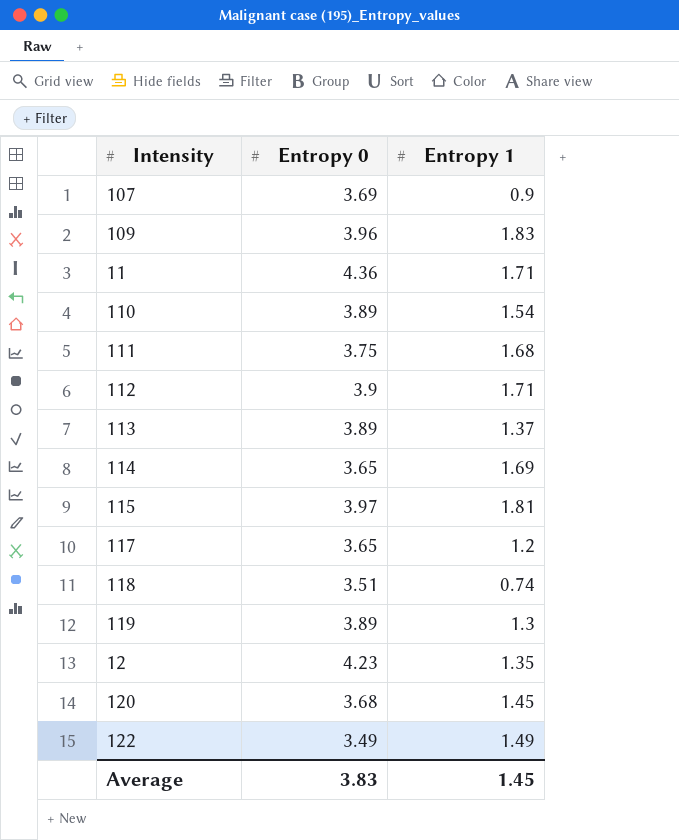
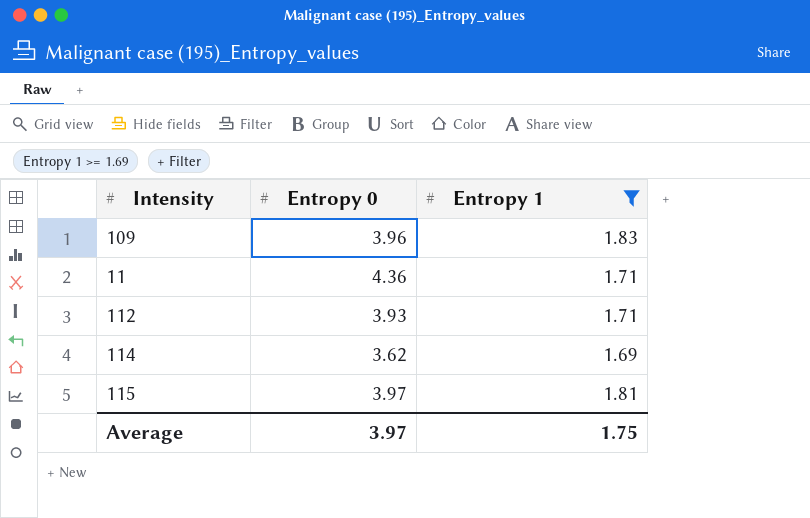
filter: none -> Entropy 1 >= 1.69
112 | Entropy 0: 3.9 -> 3.93
114 | Entropy 0: 3.65 -> 3.62
Average | Entropy 0: 3.83 -> 3.97
Average | Entropy 1: 1.45 -> 1.75

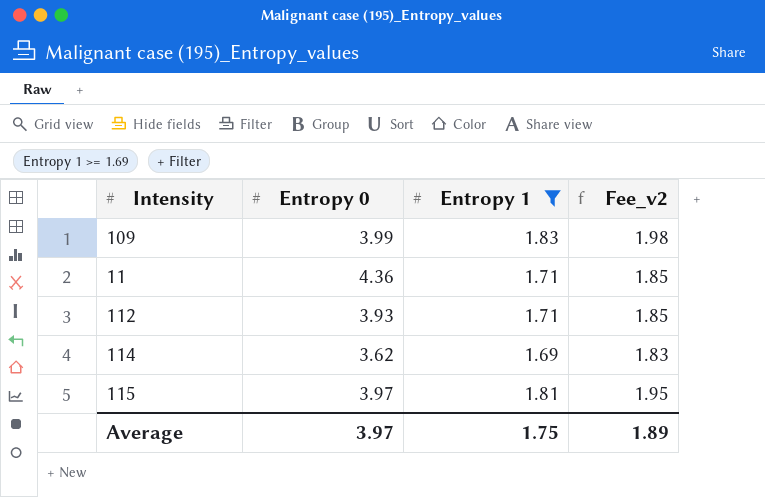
column Fee_v2 | formula: none -> [Entropy 1] * 1.08
109 | Entropy 0: 3.96 -> 3.99

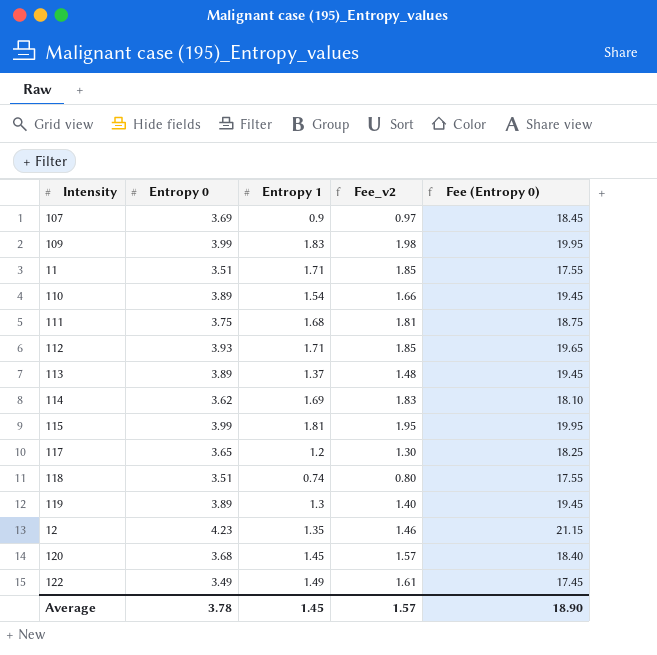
filter: Entropy 1 >= 1.69 -> none
column Fee (Entropy 0) | formula: none -> [Entropy 0] * 5
11 | Entropy 0: 4.36 -> 3.51
115 | Entropy 0: 3.97 -> 3.99
Average | Entropy 0: 3.97 -> 3.78
Average | Entropy 1: 1.75 -> 1.45
Average | Fee_v2: 1.89 -> 1.57

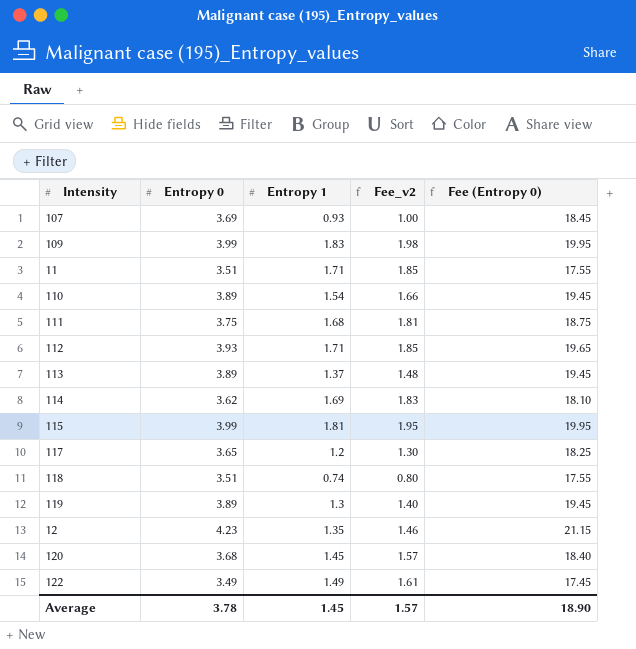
107 | Entropy 1: 0.9 -> 0.93
107 | Fee_v2: 0.97 -> 1.00

